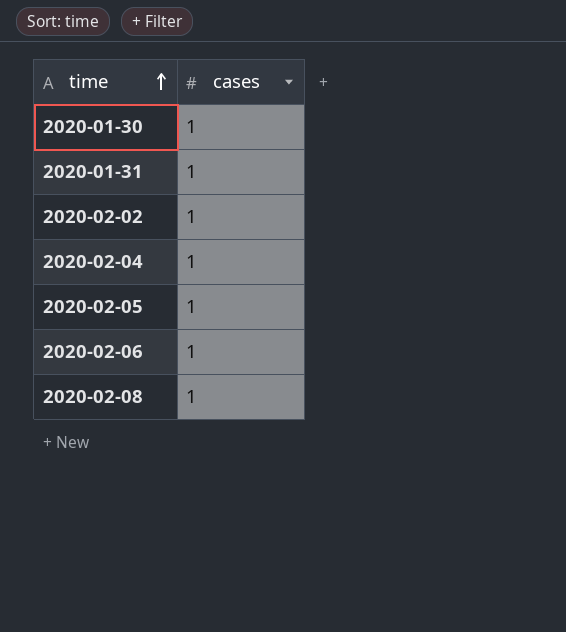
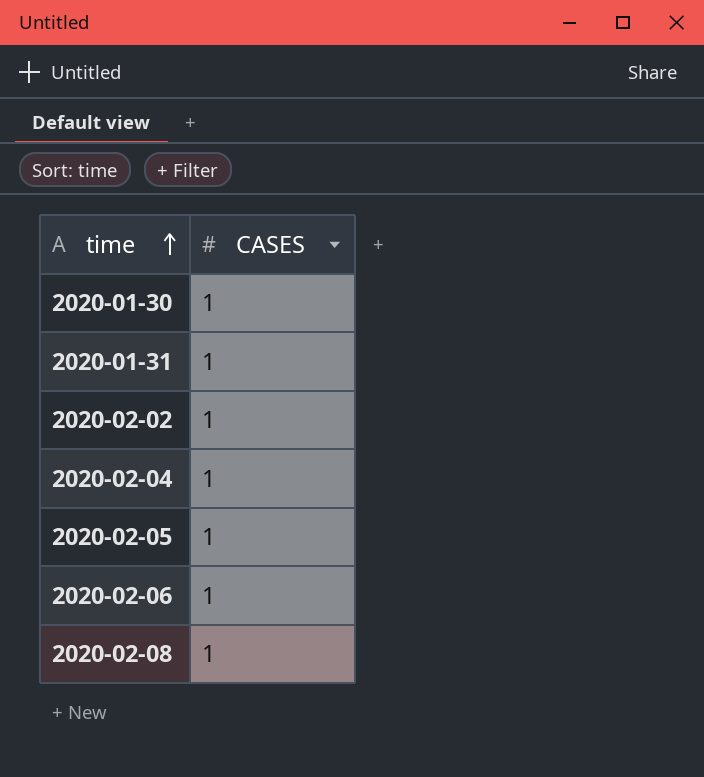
column name: cases -> CASES

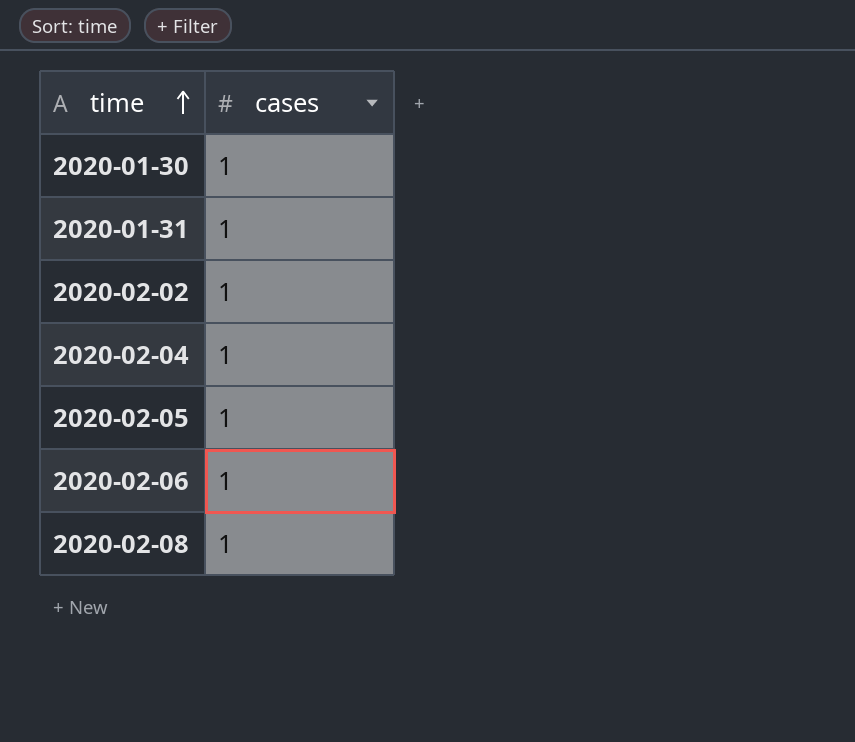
column name: CASES -> cases

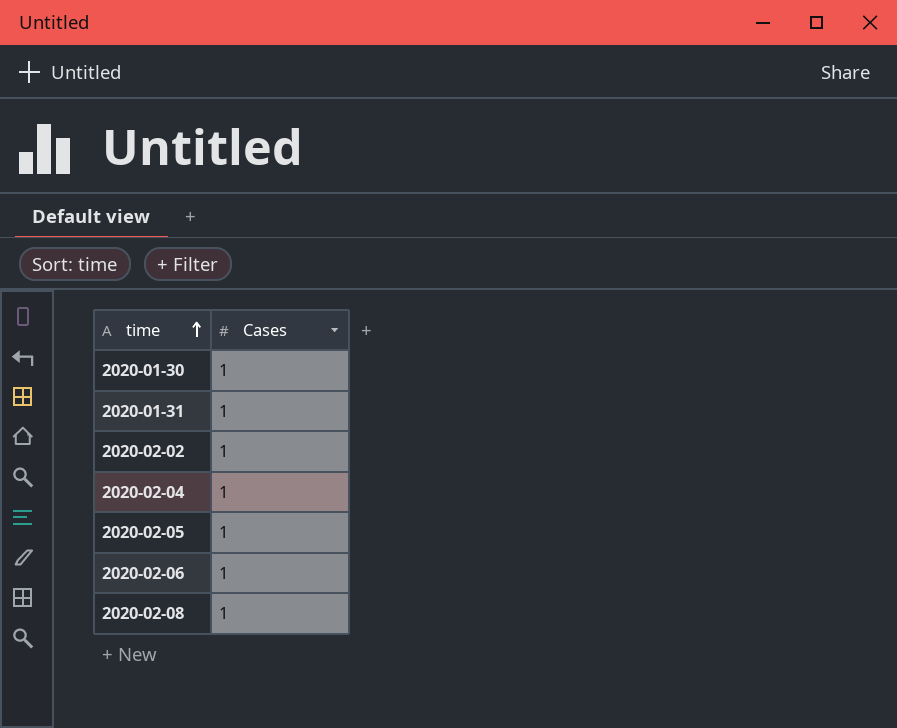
column name: cases -> Cases

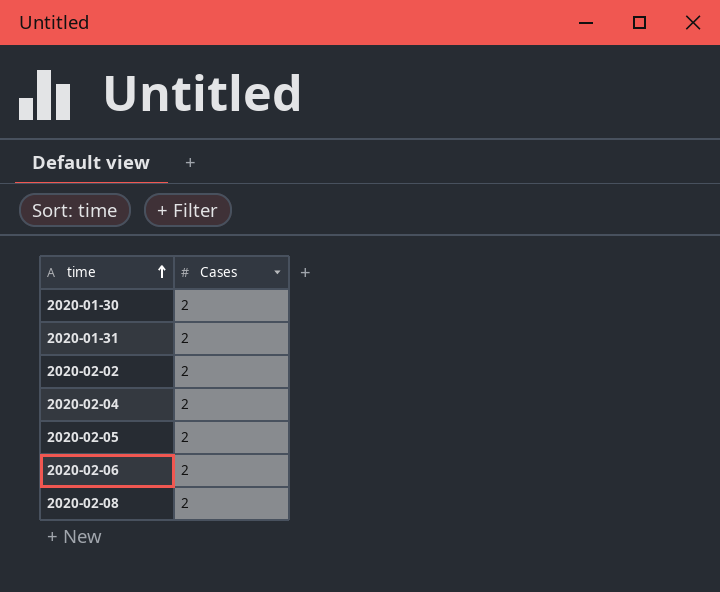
2020-01-30 | Cases: 1 -> 2
2020-01-31 | Cases: 1 -> 2
2020-02-02 | Cases: 1 -> 2
2020-02-04 | Cases: 1 -> 2
2020-02-05 | Cases: 1 -> 2
2020-02-06 | Cases: 1 -> 2
2020-02-08 | Cases: 1 -> 2

